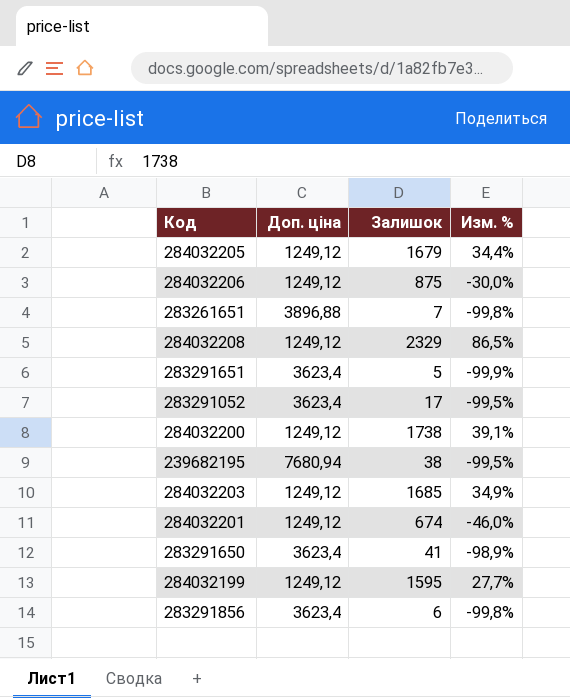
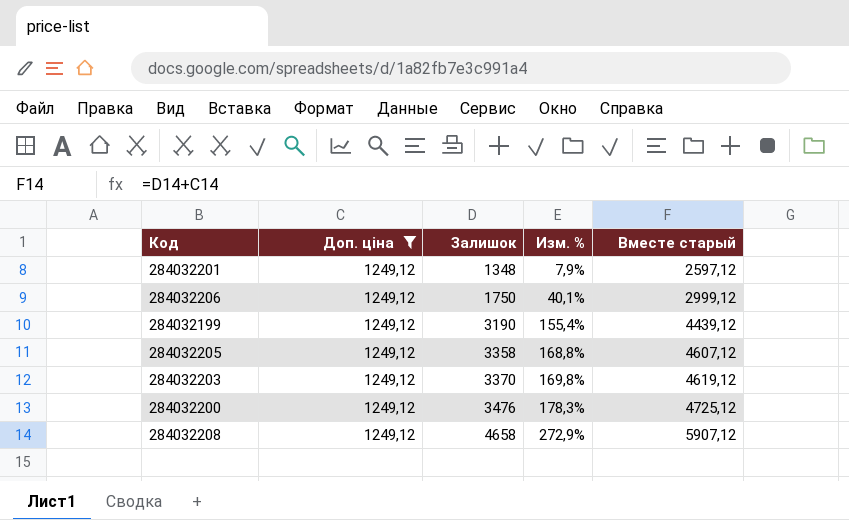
filter: none -> Доп. ціна = 1249,12
row order: none -> Залишок ascending
column Вместе старый | formula: none -> [Доп. ціна] + [Залишок]
284032201 | Залишок: 674 -> 1348
284032201 | Изм. %: -46,0% -> 7,9%
284032206 | Залишок: 875 -> 1750
284032206 | Изм. %: -30,0% -> 40,1%
284032199 | Залишок: 1595 -> 3190
284032199 | Изм. %: 27,7% -> 155,4%
284032205 | Залишок: 1679 -> 3358
284032205 | Изм. %: 34,4% -> 168,8%
284032203 | Залишок: 1685 -> 3370
284032203 | Изм. %: 34,9% -> 169,8%
284032200 | Залишок: 1738 -> 3476
284032200 | Изм. %: 39,1% -> 178,3%
284032208 | Залишок: 2329 -> 4658
284032208 | Изм. %: 86,5% -> 272,9%

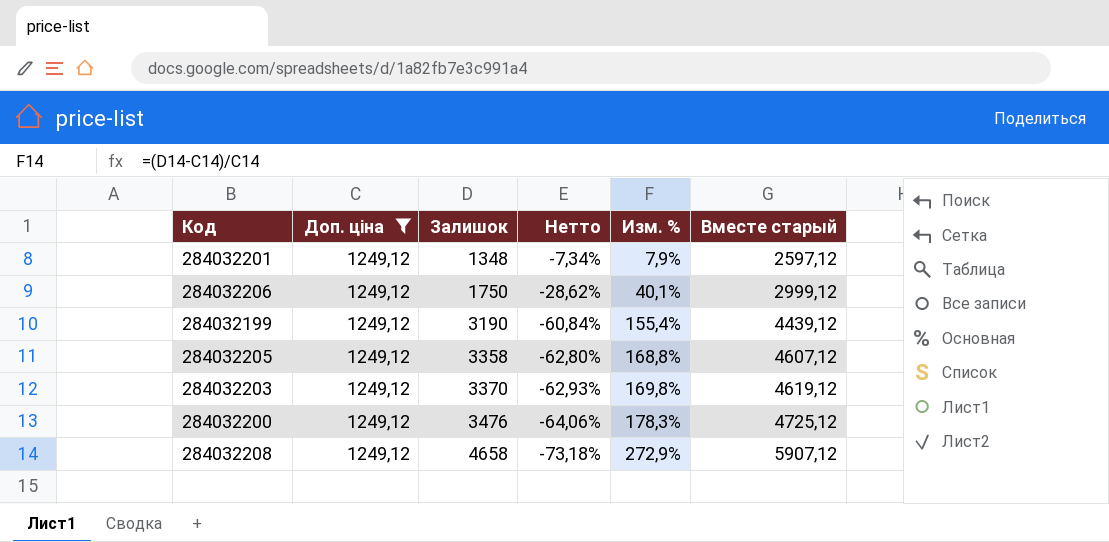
column Нетто | formula: none -> ([Доп. ціна] - [Залишок]) / [Залишок]

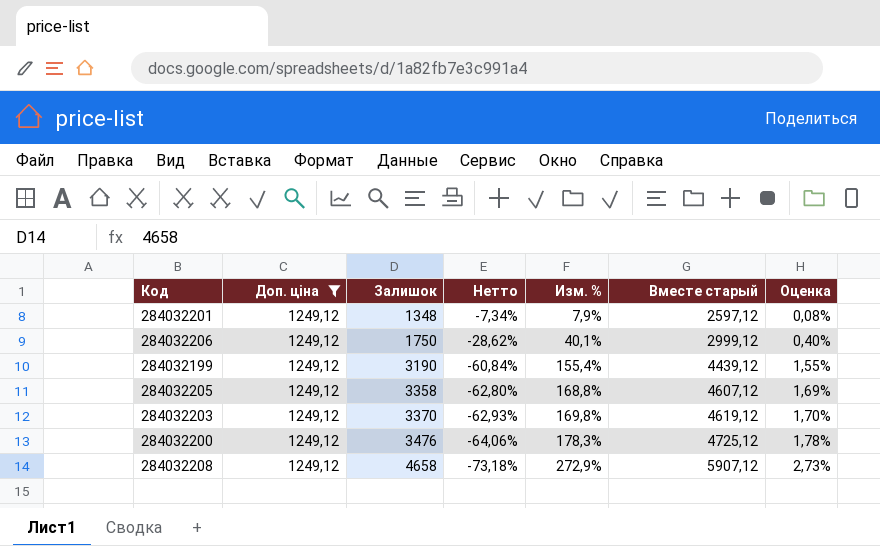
column Оценка | formula: none -> [Изм. %] * 0,01

